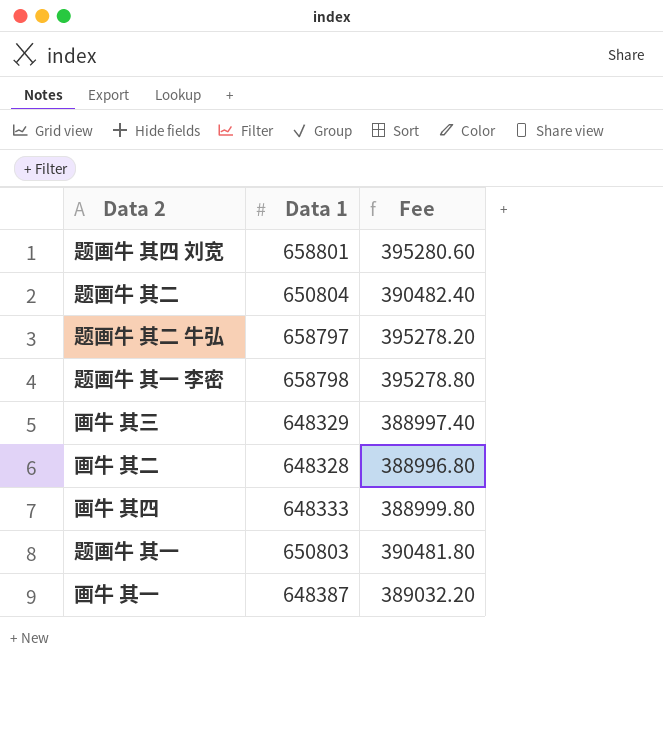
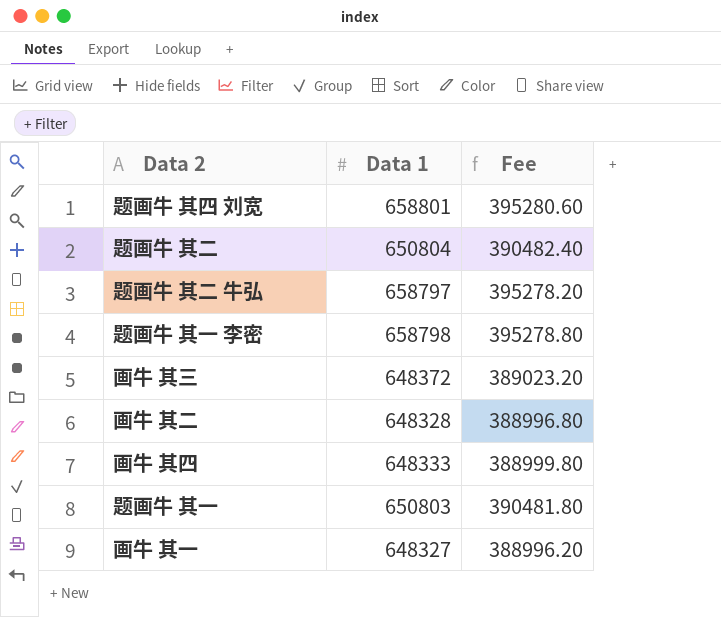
画牛 其三 | Data 1: 648329 -> 648372
画牛 其三 | Fee: 388997.40 -> 389023.20
画牛 其一 | Data 1: 648387 -> 648327
画牛 其一 | Fee: 389032.20 -> 388996.20

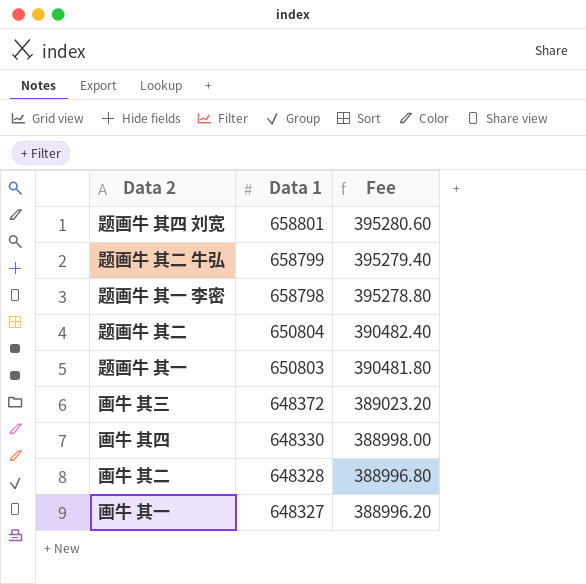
row order: none -> Data 1 descending
题画牛 其二 牛弘 | Data 1: 658797 -> 658799
题画牛 其二 牛弘 | Fee: 395278.20 -> 395279.40
画牛 其四 | Data 1: 648333 -> 648330
画牛 其四 | Fee: 388999.80 -> 388998.00

